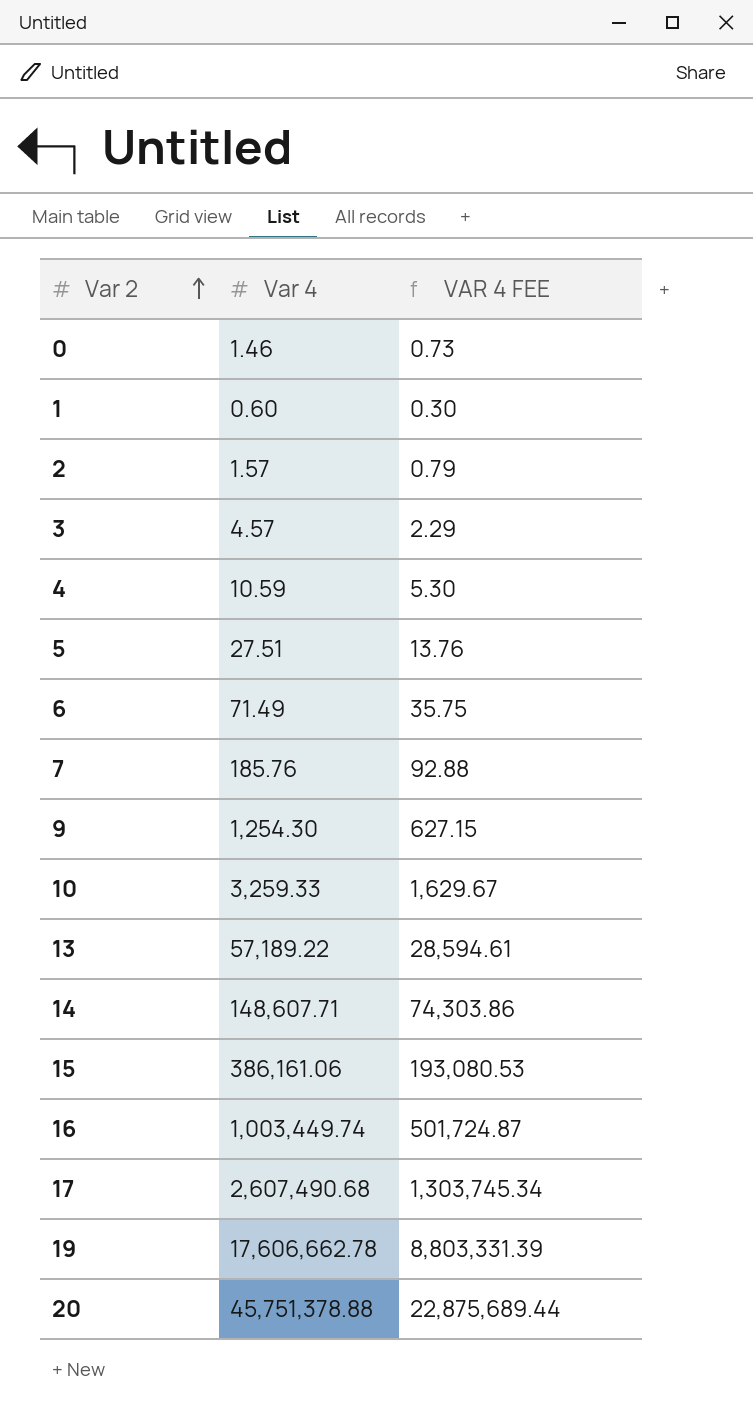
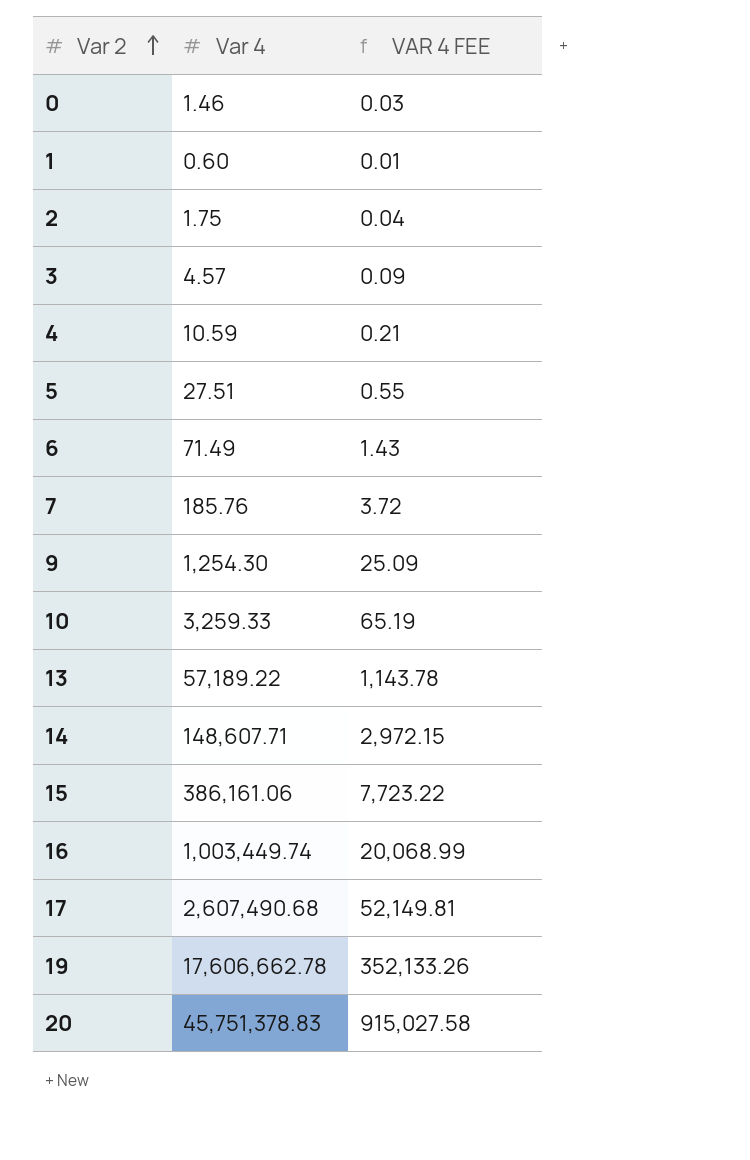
column VAR 4 FEE | formula: [Var 4] * 0.5 -> [Var 4] * 0.02
2 | Var 4: 1.57 -> 1.75
20 | Var 4: 45,751,378.88 -> 45,751,378.83

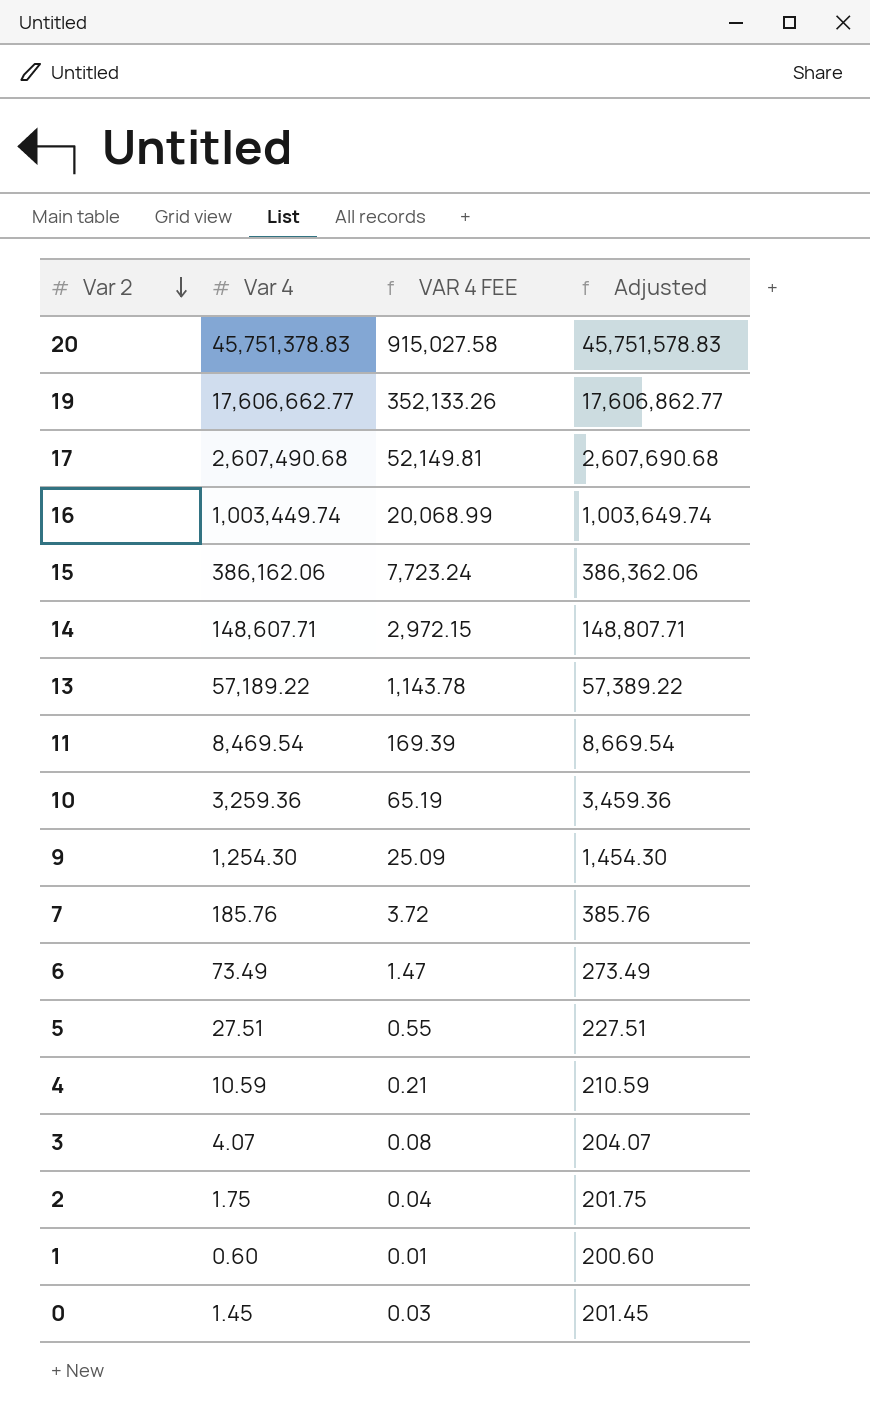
row order: Var 2 ascending -> Var 2 descending
column Adjusted | formula: none -> [Var 4] + 200
19 | Var 4: 17,606,662.78 -> 17,606,662.77
15 | Var 4: 386,161.06 -> 386,162.06
15 | VAR 4 FEE: 7,723.22 -> 7,723.24
row 11: none -> 8,469.54 | 169.39 | 8,669.54
10 | Var 4: 3,259.33 -> 3,259.36
6 | Var 4: 71.49 -> 73.49
6 | VAR 4 FEE: 1.43 -> 1.47
3 | Var 4: 4.57 -> 4.07
3 | VAR 4 FEE: 0.09 -> 0.08
0 | Var 4: 1.46 -> 1.45

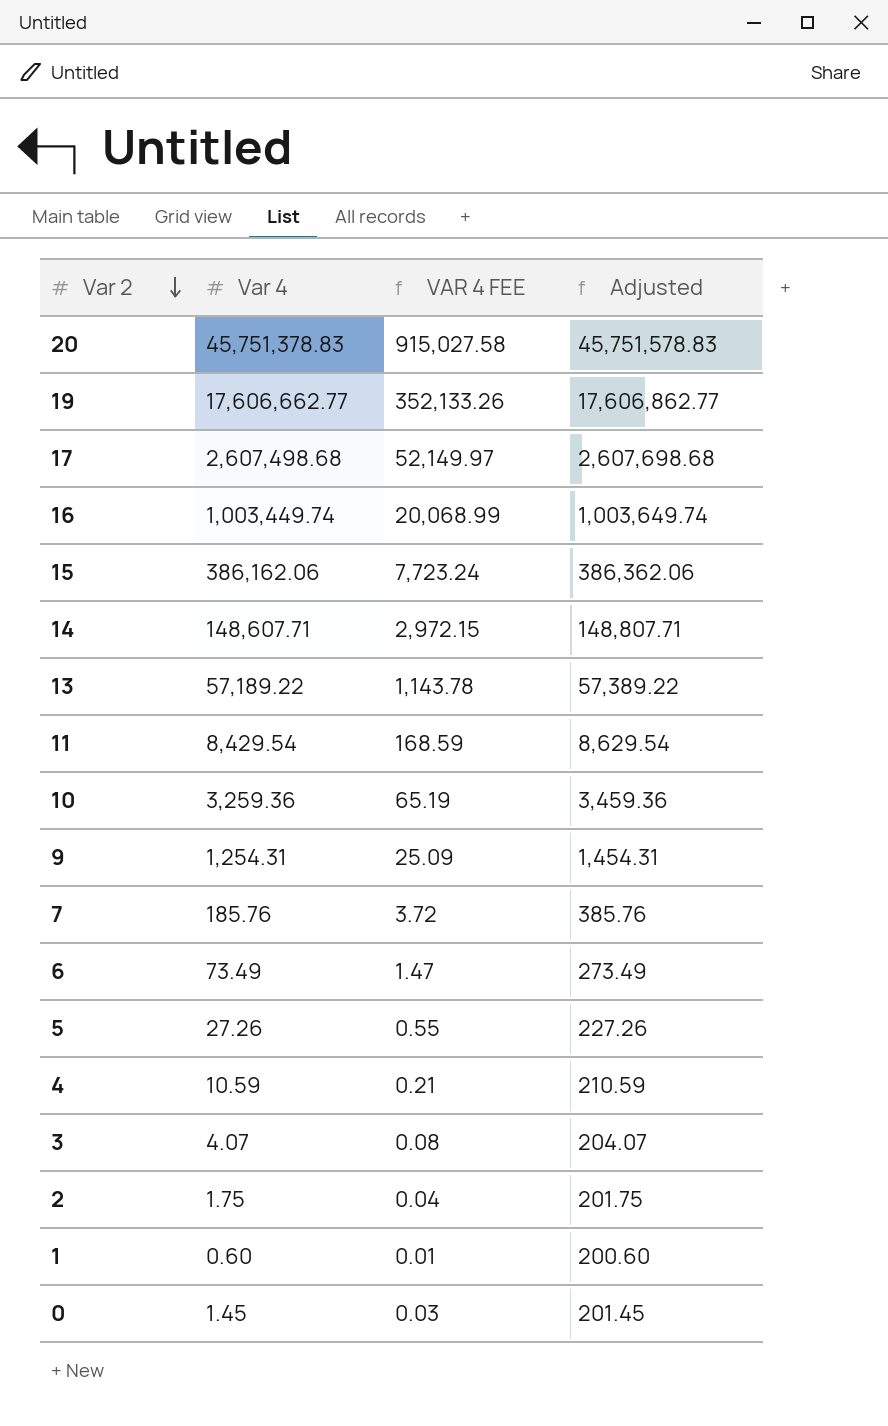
17 | Var 4: 2,607,490.68 -> 2,607,498.68
17 | VAR 4 FEE: 52,149.81 -> 52,149.97
17 | Adjusted: 2,607,690.68 -> 2,607,698.68
11 | Var 4: 8,469.54 -> 8,429.54
11 | VAR 4 FEE: 169.39 -> 168.59
11 | Adjusted: 8,669.54 -> 8,629.54
9 | Var 4: 1,254.30 -> 1,254.31
9 | Adjusted: 1,454.30 -> 1,454.31
5 | Var 4: 27.51 -> 27.26
5 | Adjusted: 227.51 -> 227.26

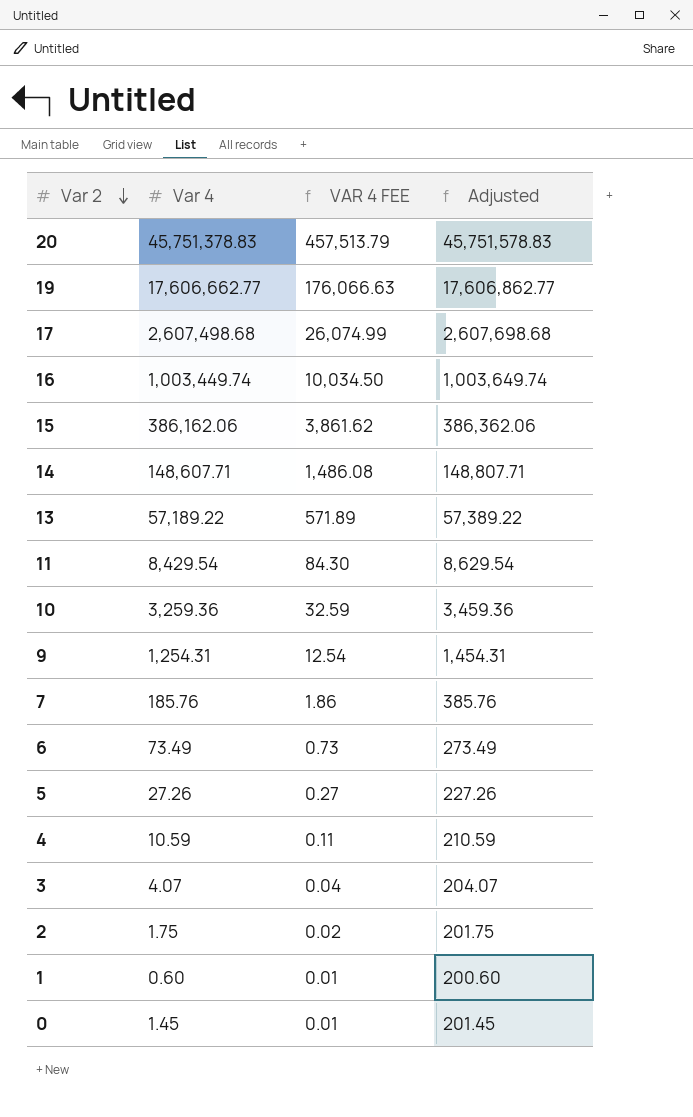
column VAR 4 FEE | formula: [Var 4] * 0.02 -> [Var 4] * 0.01

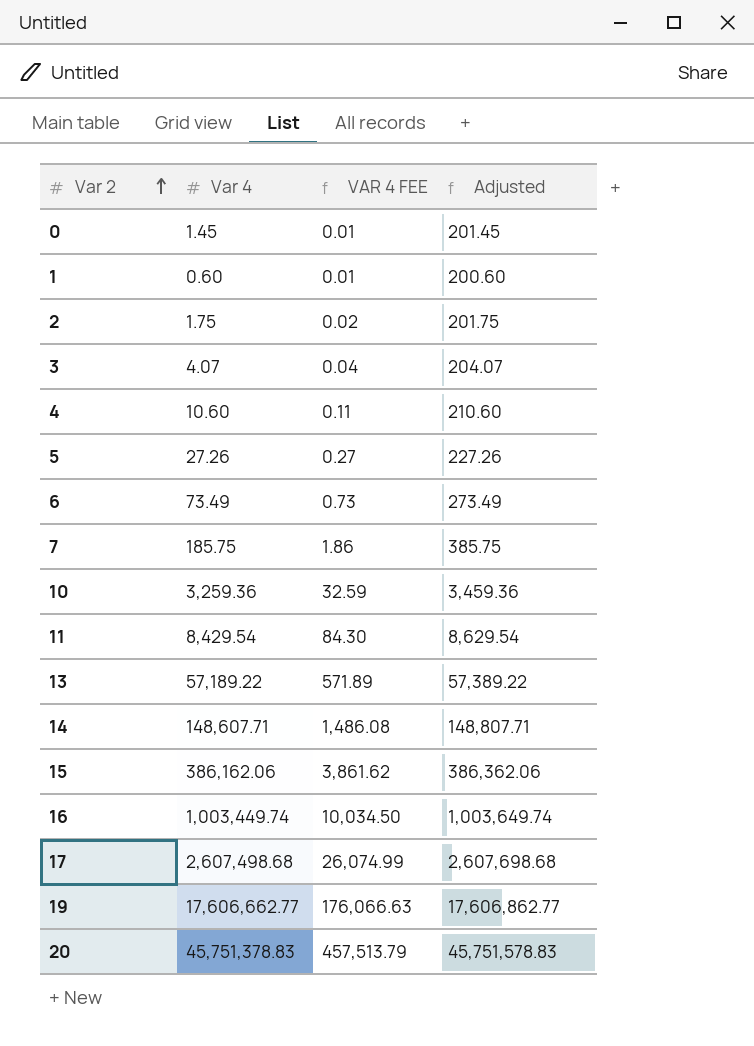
row order: Var 2 descending -> Var 2 ascending
row 9: 1,254.31 | 12.54 | 1,454.31 -> none
4 | Var 4: 10.59 -> 10.60
4 | Adjusted: 210.59 -> 210.60
7 | Var 4: 185.76 -> 185.75
7 | Adjusted: 385.76 -> 385.75

